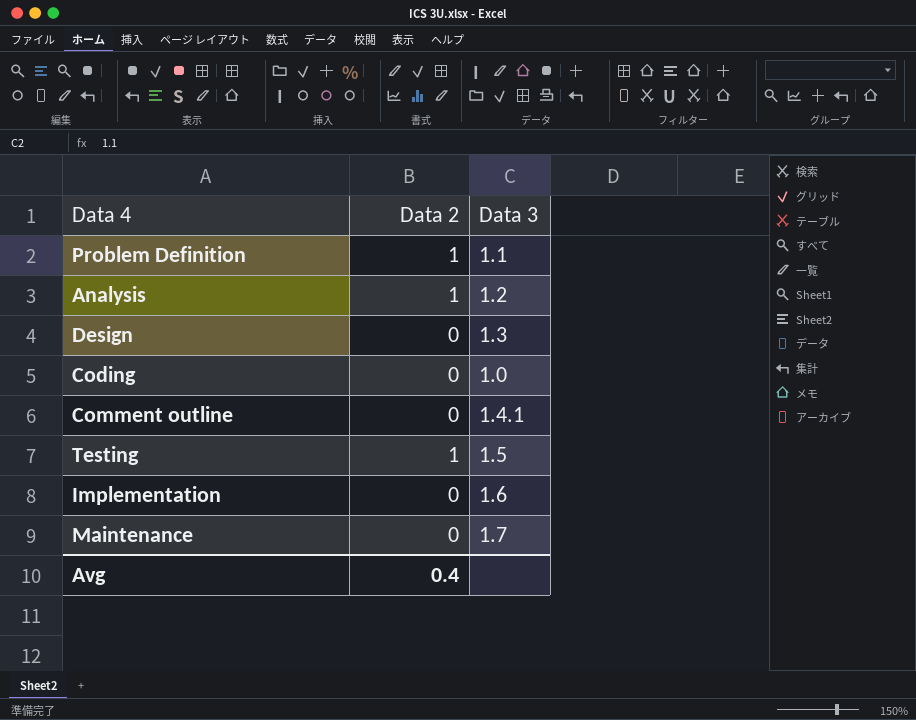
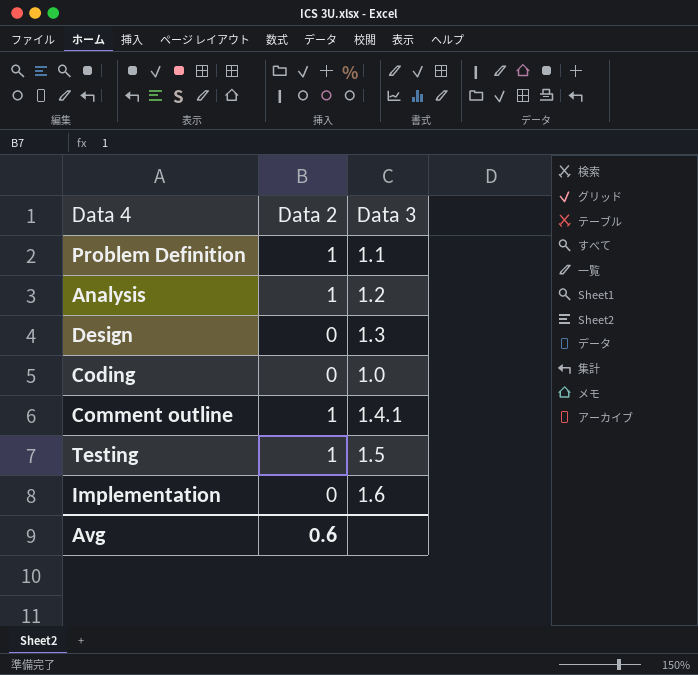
row Maintenance: 0 | 1.7 -> none
Comment outline | Data 2: 0 -> 1
Avg | Data 2: 0.4 -> 0.6

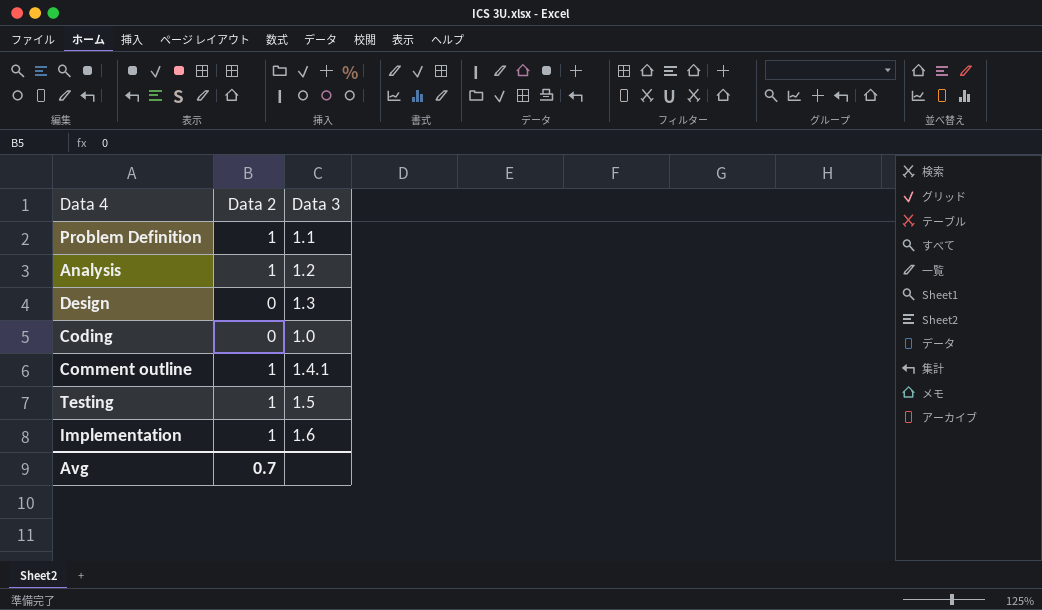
Implementation | Data 2: 0 -> 1
Avg | Data 2: 0.6 -> 0.7

